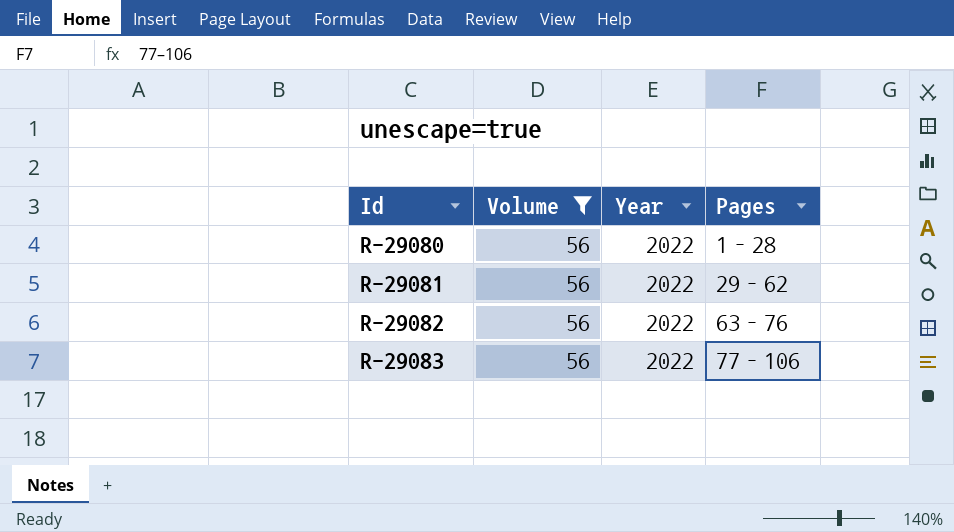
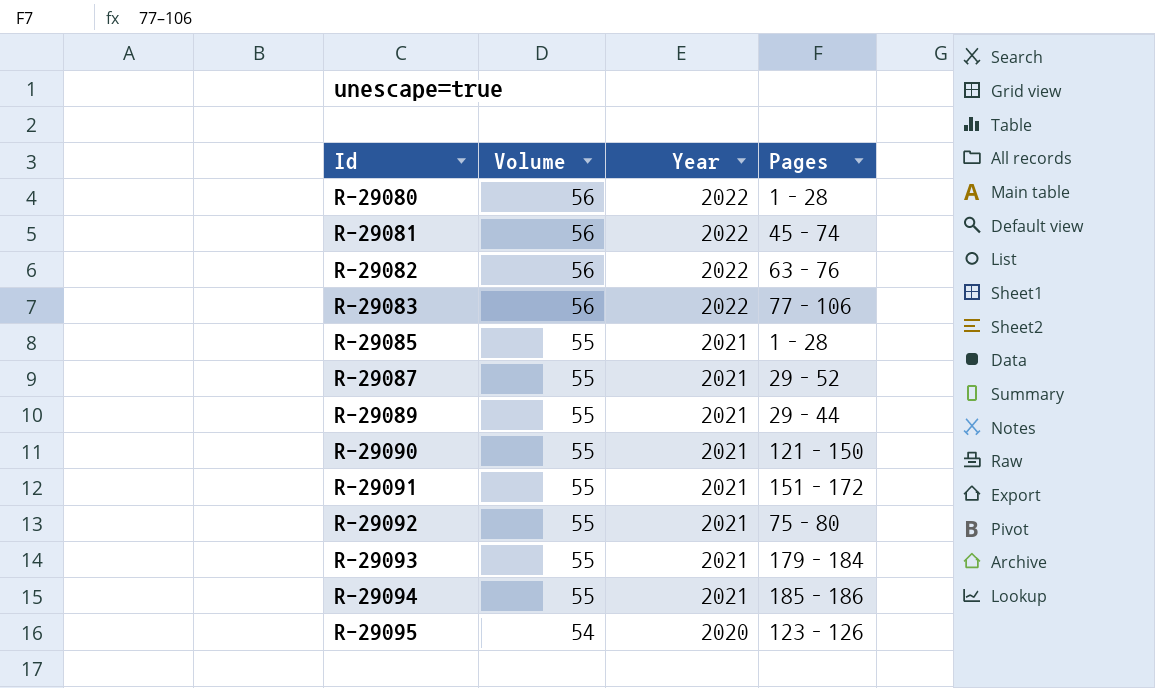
filter: Volume = 56 -> none
R-29081 | Pages: 29–62 -> 45–74

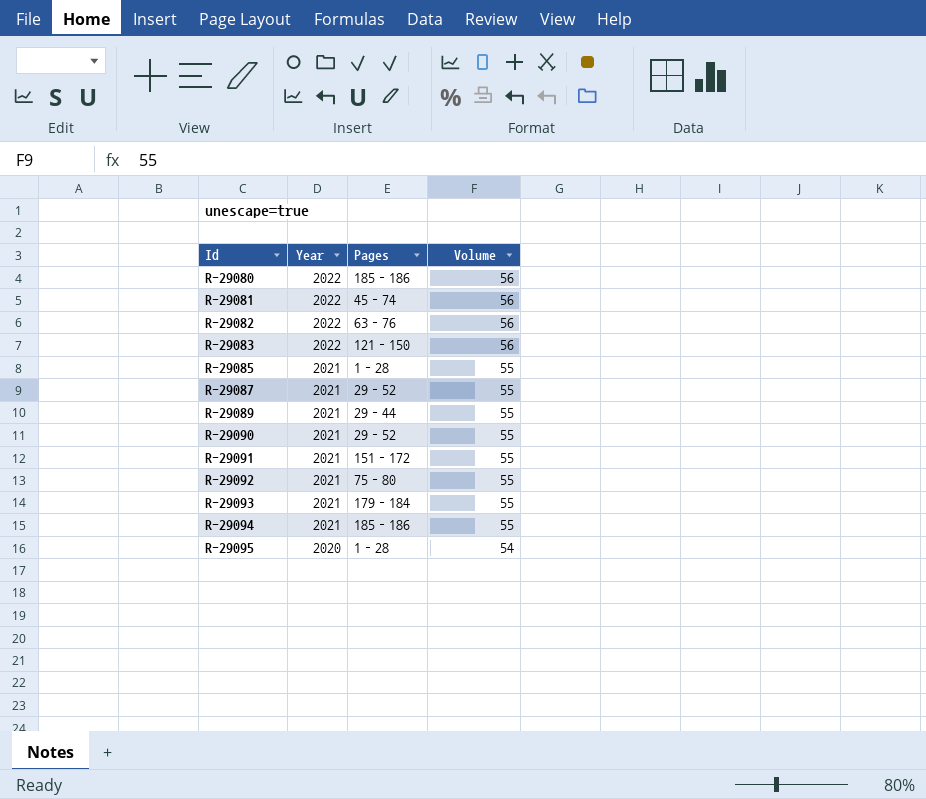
column Volume | position: 2 -> 4
R-29080 | Pages: 1–28 -> 185–186
R-29083 | Pages: 77–106 -> 121–150
R-29090 | Pages: 121–150 -> 29–52
R-29095 | Pages: 123–126 -> 1–28

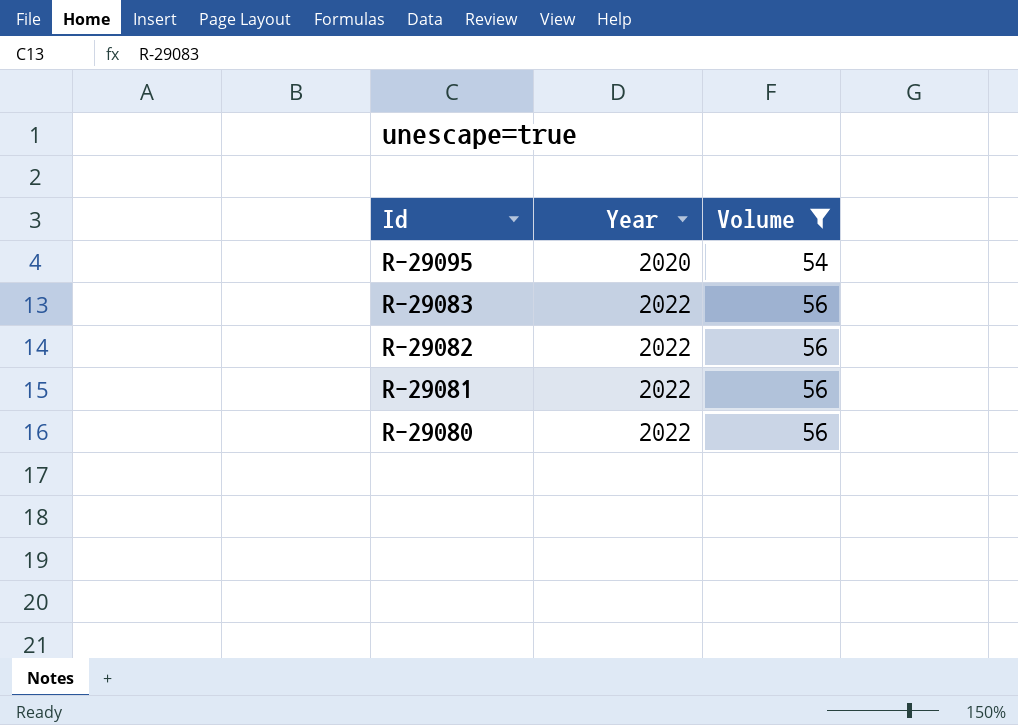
filter: none -> Volume != 55
row order: Id ascending -> Id descending
column Pages | position: 3 -> none

